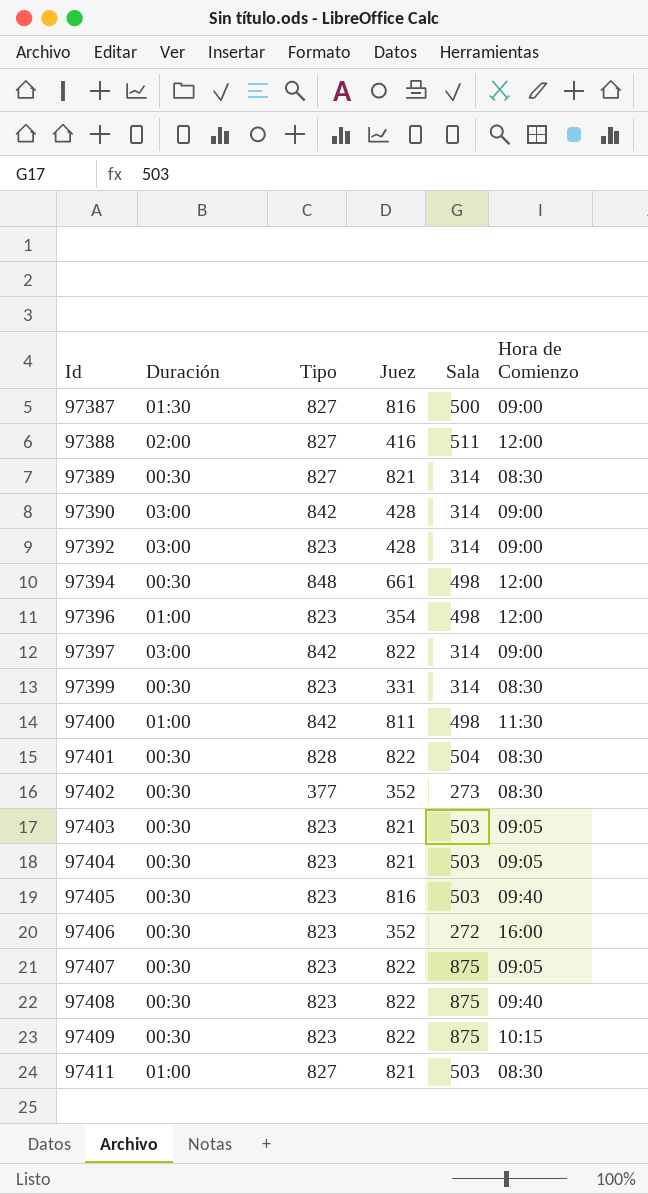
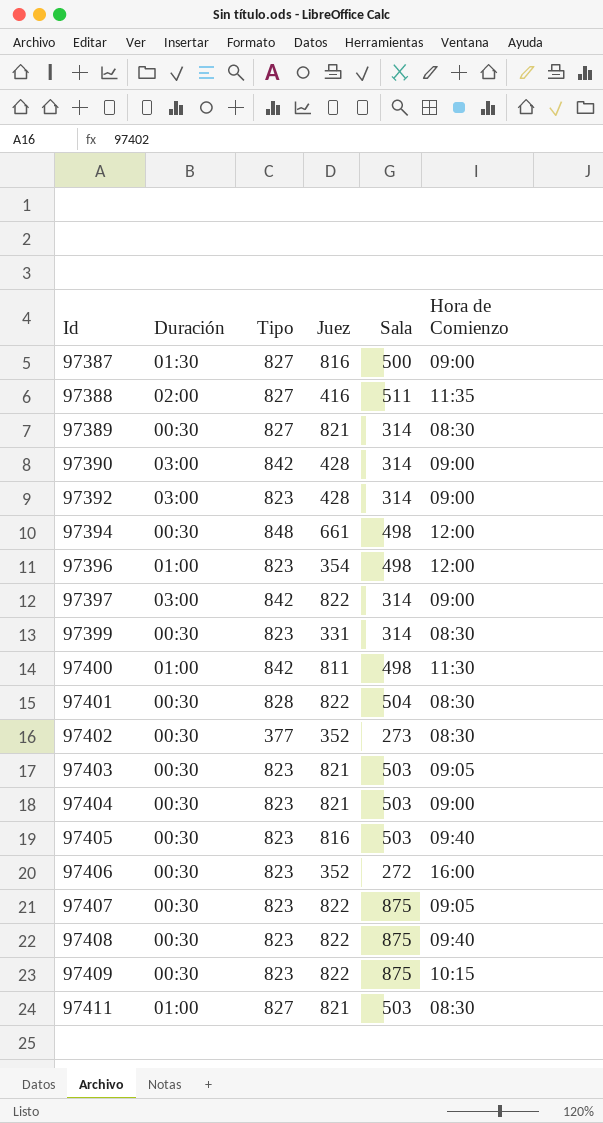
97388 | Hora de Comienzo: 12:00 -> 11:35
97404 | Hora de Comienzo: 09:05 -> 09:00

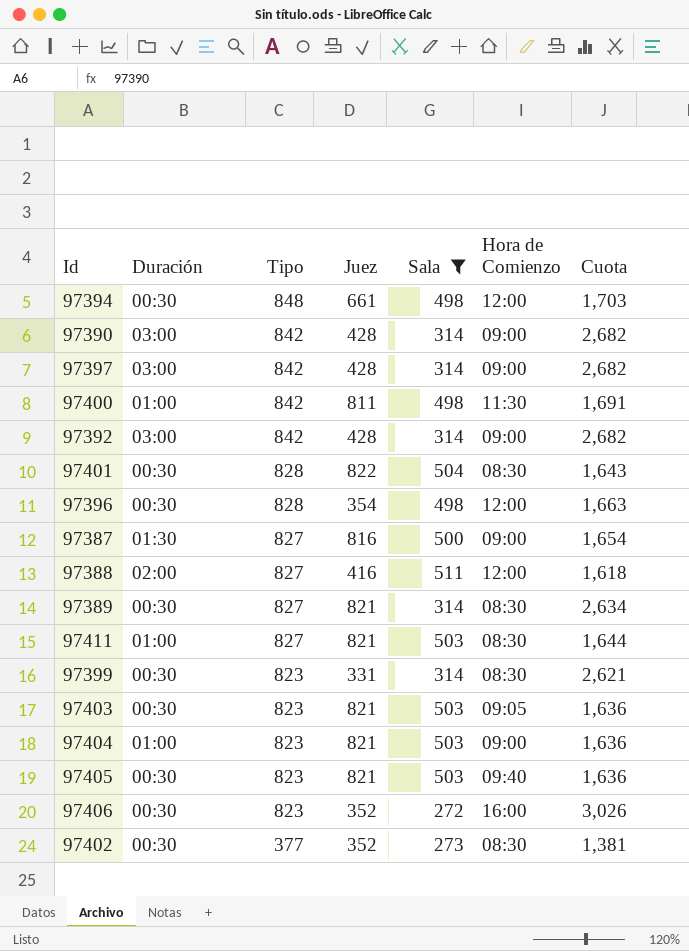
filter: none -> Sala != 875
row order: Id ascending -> Tipo descending
column Cuota | formula: none -> [Tipo] / [Sala]
97397 | Juez: 822 -> 428
97392 | Tipo: 823 -> 842
97396 | Duración: 01:00 -> 00:30
97396 | Tipo: 823 -> 828
97388 | Hora de Comienzo: 11:35 -> 12:00
97404 | Duración: 00:30 -> 01:00
97405 | Juez: 816 -> 821

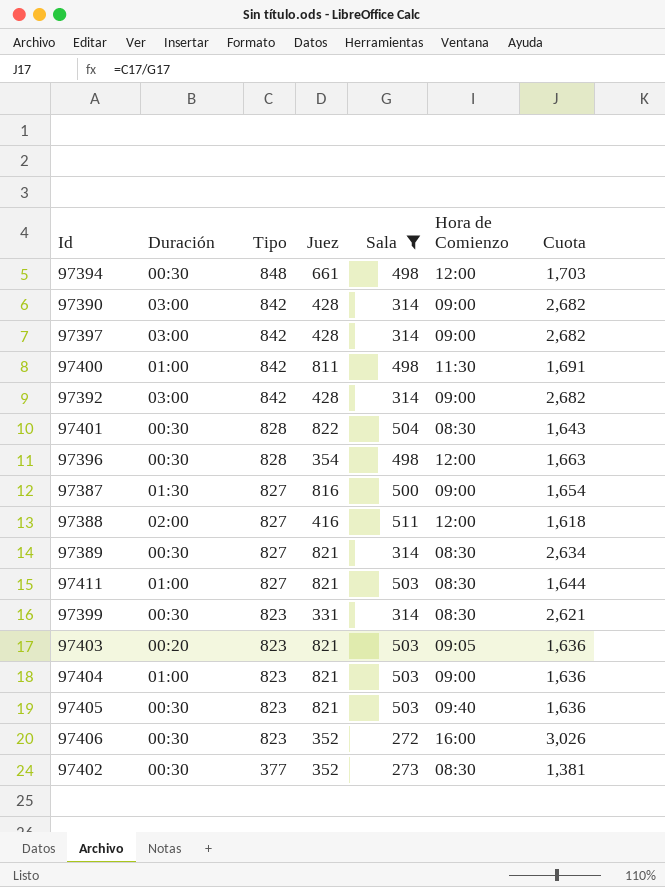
97403 | Duración: 00:30 -> 00:20

